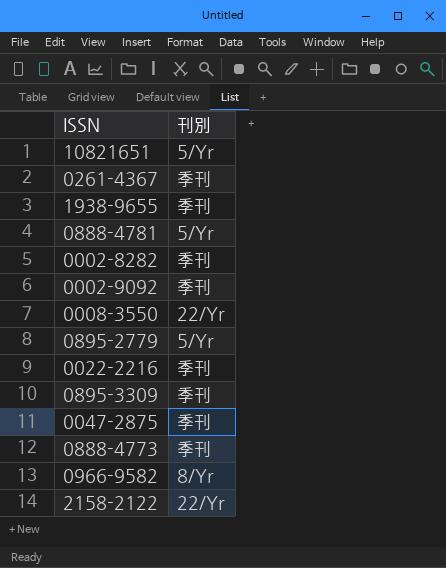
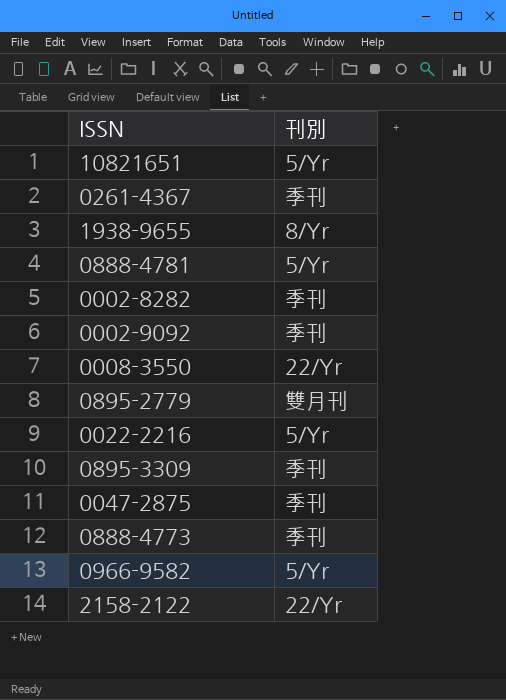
1938-9655 | 刊別: 季刊 -> 8/Yr
0895-2779 | 刊別: 5/Yr -> 雙月刊
0022-2216 | 刊別: 季刊 -> 5/Yr
0966-9582 | 刊別: 8/Yr -> 5/Yr

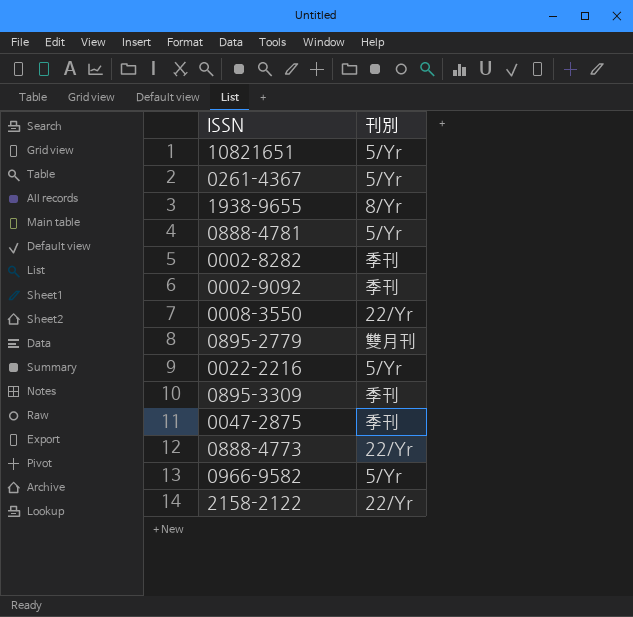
0261-4367 | 刊別: 季刊 -> 5/Yr
0888-4773 | 刊別: 季刊 -> 22/Yr

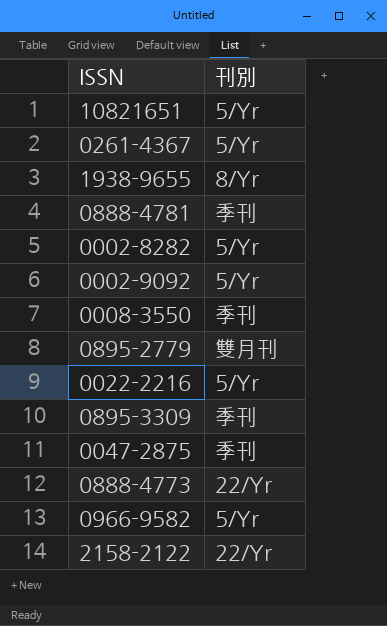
0888-4781 | 刊別: 5/Yr -> 季刊
0002-8282 | 刊別: 季刊 -> 5/Yr
0002-9092 | 刊別: 季刊 -> 5/Yr
0008-3550 | 刊別: 22/Yr -> 季刊

